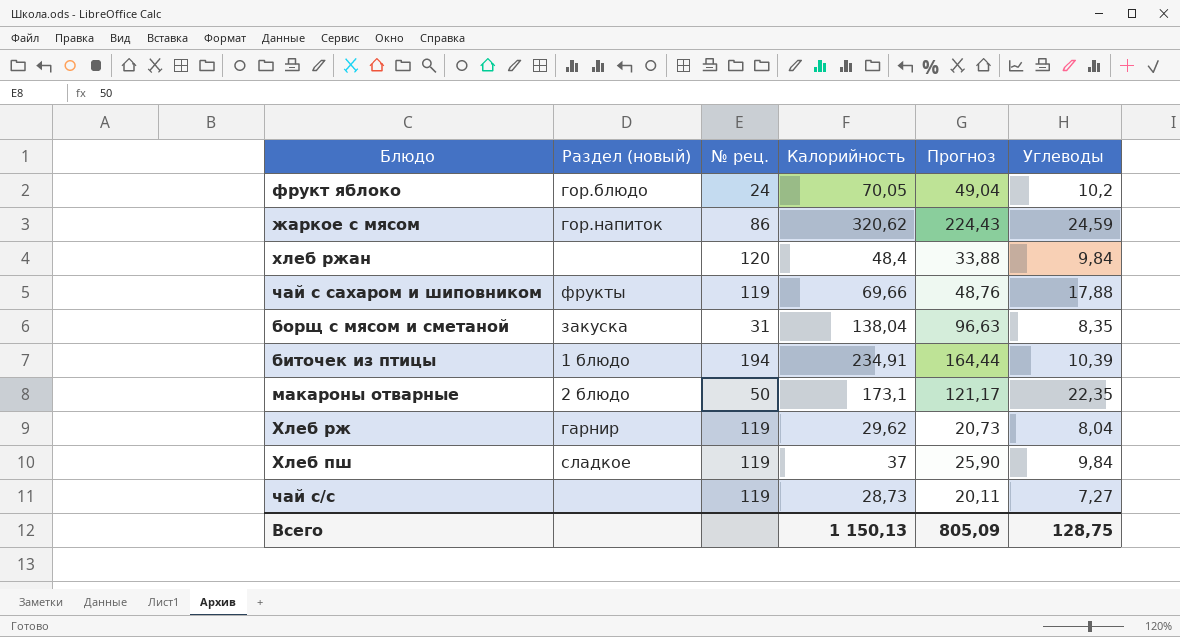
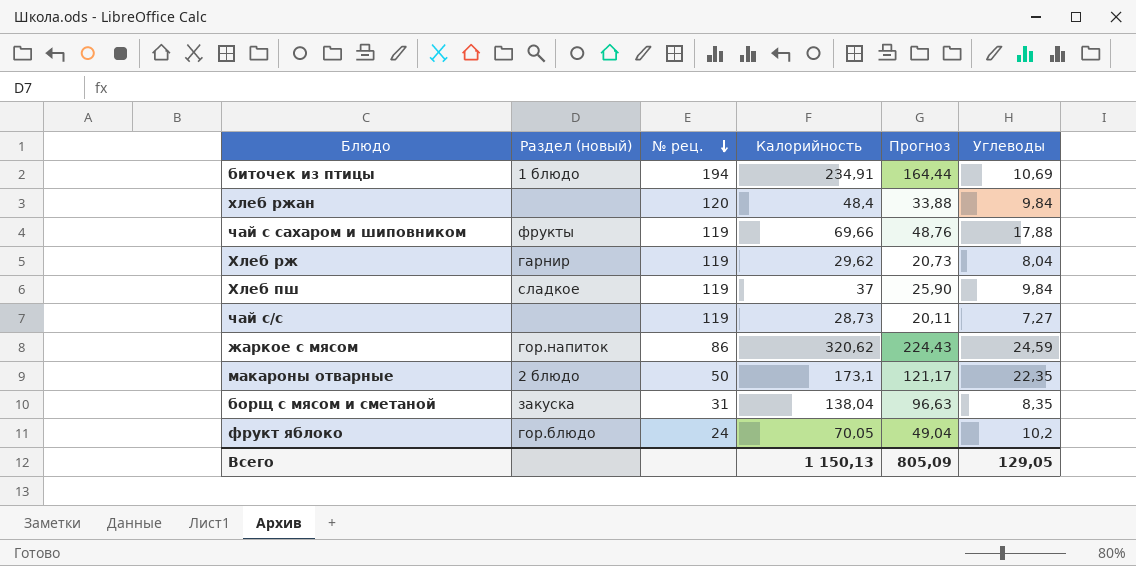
row order: none -> № рец. descending
биточек из птицы | Углеводы: 10,39 -> 10,69
Всего | Углеводы: 128,75 -> 129,05

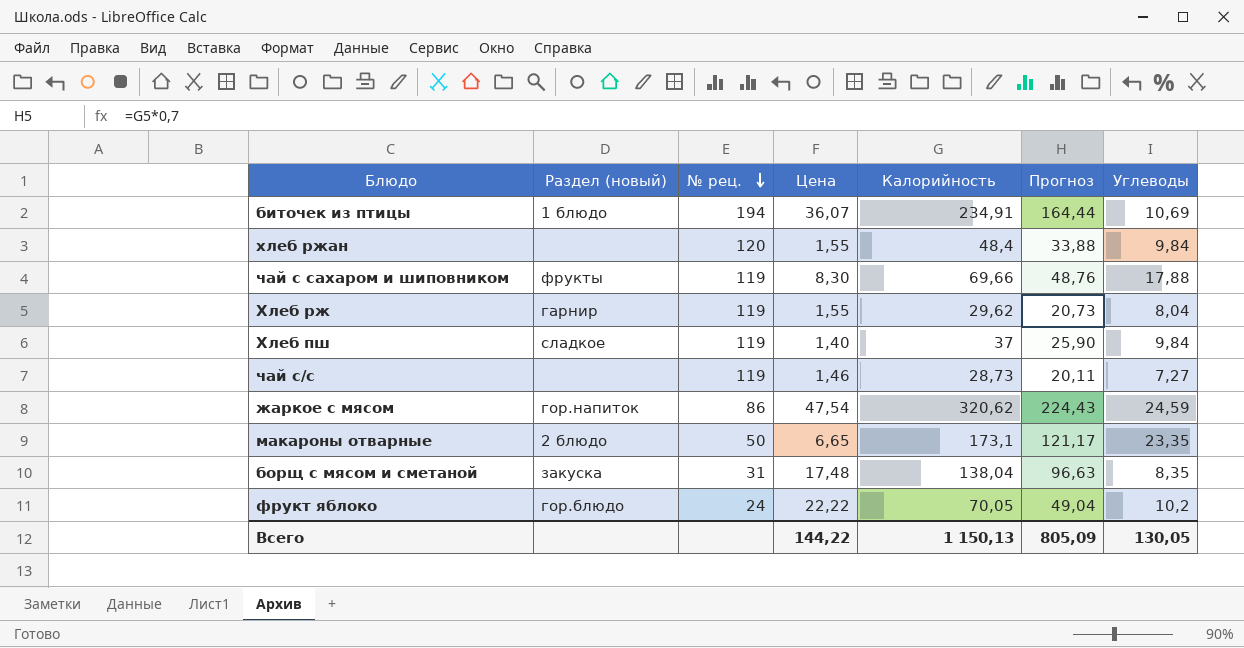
column Цена | position: none -> 4
макароны отварные | Углеводы: 22,35 -> 23,35
Всего | Углеводы: 129,05 -> 130,05

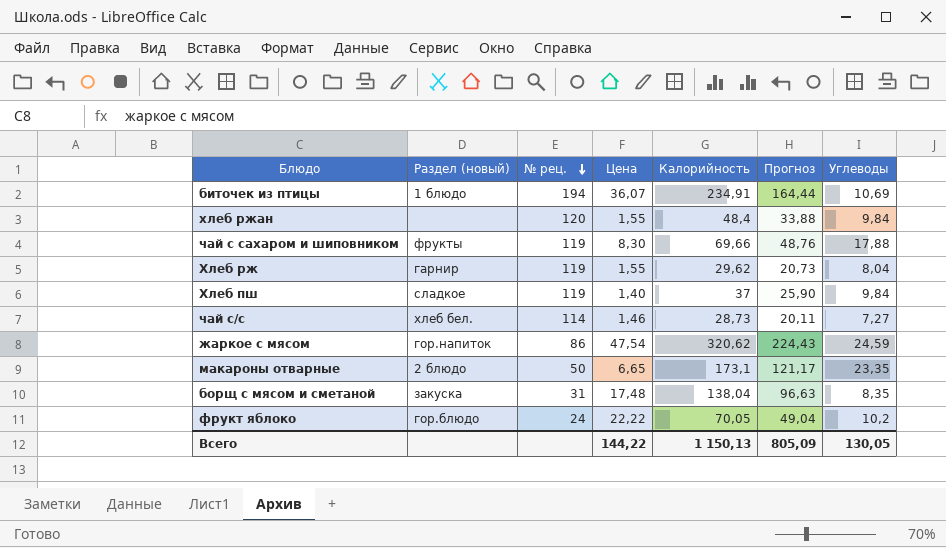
чай с/с | Раздел (новый): none -> хлеб бел.
чай с/с | № рец.: 119 -> 114

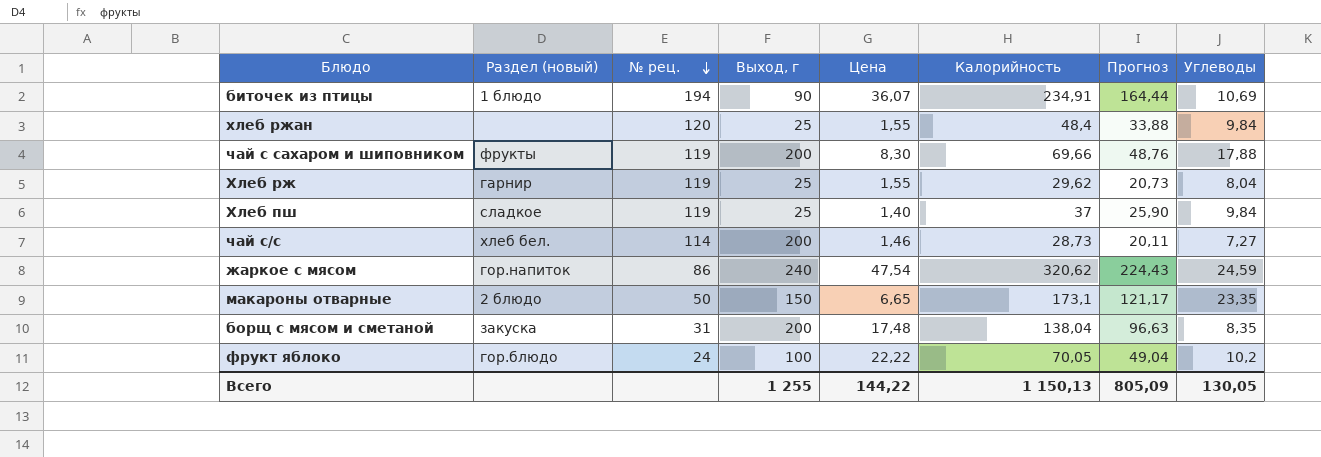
column Выход, г | position: none -> 4

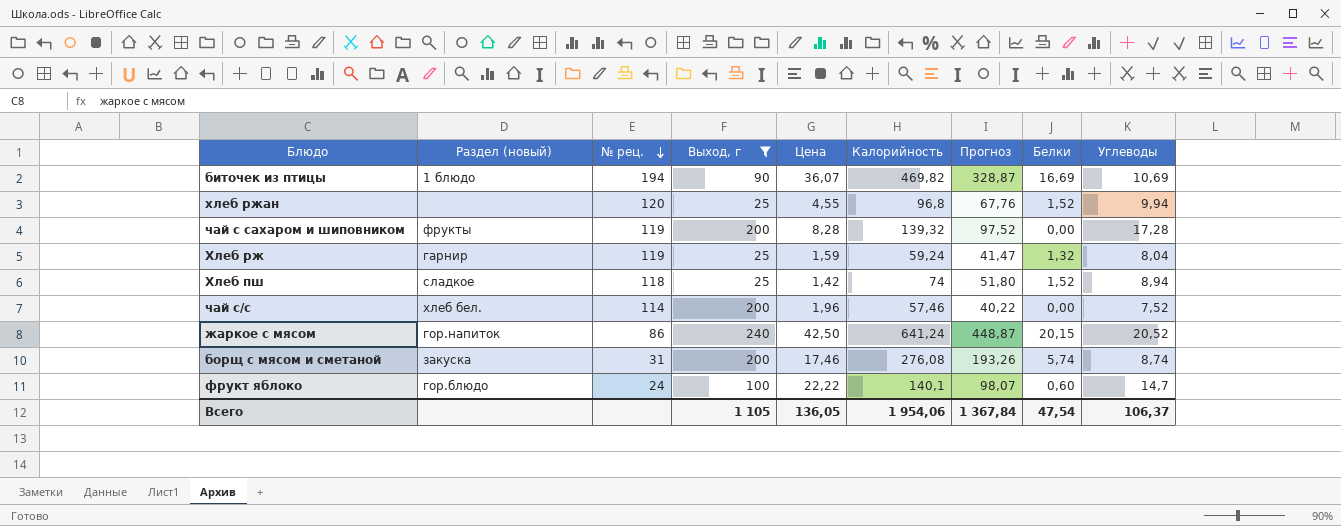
filter: none -> Выход, г != 150
column Белки | position: none -> 8
биточек из птицы | Калорийность: 234,91 -> 469,82
биточек из птицы | Прогноз: 164,44 -> 328,87
хлеб ржан | Цена: 1,55 -> 4,55
хлеб ржан | Калорийность: 48,4 -> 96,8
хлеб ржан | Прогноз: 33,88 -> 67,76
хлеб ржан | Углеводы: 9,84 -> 9,94
чай с сахаром и шиповником | Цена: 8,30 -> 8,28
чай с сахаром и шиповником | Калорийность: 69,66 -> 139,32
чай с сахаром и шиповником | Прогноз: 48,76 -> 97,52
чай с сахаром и шиповником | Углеводы: 17,88 -> 17,28
Хлеб рж | Цена: 1,55 -> 1,59
Хлеб рж | Калорийность: 29,62 -> 59,24
Хлеб рж | Прогноз: 20,73 -> 41,47
Хлеб пш | № рец.: 119 -> 118
Хлеб пш | Цена: 1,40 -> 1,42
Хлеб пш | Калорийность: 37 -> 74
Хлеб пш | Прогноз: 25,90 -> 51,80
Хлеб пш | Углеводы: 9,84 -> 8,94
чай с/с | Цена: 1,46 -> 1,96
чай с/с | Калорийность: 28,73 -> 57,46
чай с/с | Прогноз: 20,11 -> 40,22
чай с/с | Углеводы: 7,27 -> 7,52
жаркое с мясом | Цена: 47,54 -> 42,50
жаркое с мясом | Калорийность: 320,62 -> 641,24
жаркое с мясом | Прогноз: 224,43 -> 448,87
жаркое с мясом | Углеводы: 24,59 -> 20,52
борщ с мясом и сметаной | Цена: 17,48 -> 17,46
борщ с мясом и сметаной | Калорийность: 138,04 -> 276,08
борщ с мясом и сметаной | Прогноз: 96,63 -> 193,26
борщ с мясом и сметаной | Углеводы: 8,35 -> 8,74
фрукт яблоко | Калорийность: 70,05 -> 140,1
фрукт яблоко | Прогноз: 49,04 -> 98,07
фрукт яблоко | Углеводы: 10,2 -> 14,7
Всего | Выход, г: 1 255 -> 1 105
Всего | Цена: 144,22 -> 136,05
Всего | Калорийность: 1 150,13 -> 1 954,06
Всего | Прогноз: 805,09 -> 1 367,84
Всего | Углеводы: 130,05 -> 106,37

